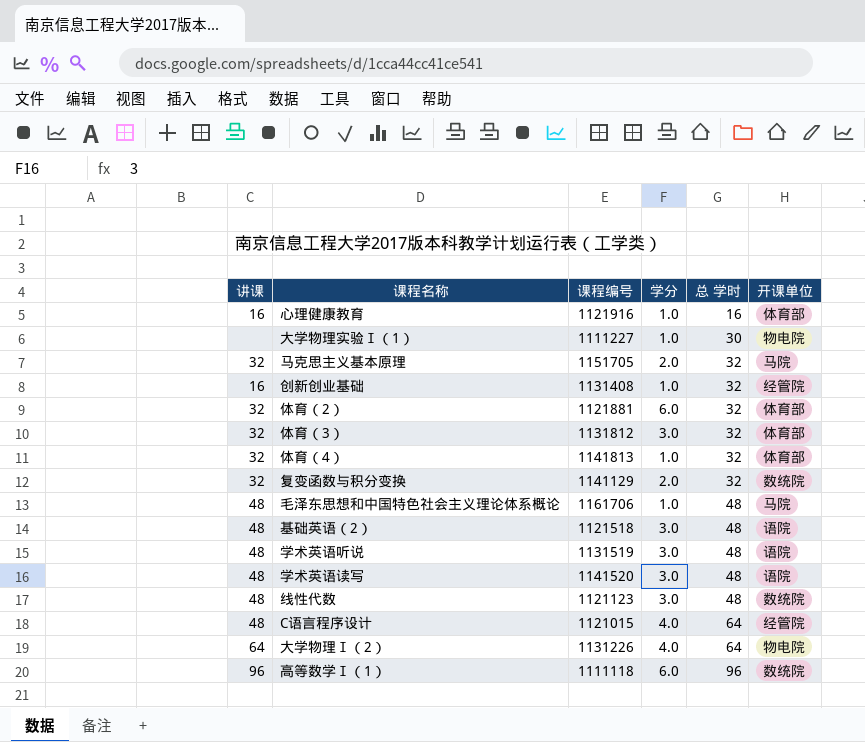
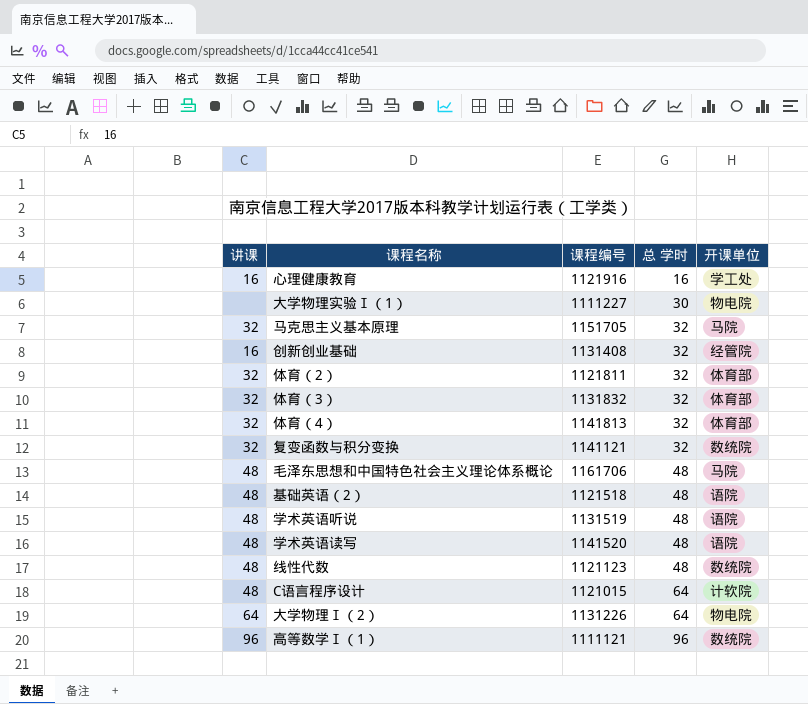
column 学分 | position: 4 -> none
心理健康教育 | 开课单位: 体育部 -> 学工处
体育（2） | 课程编号: 1121881 -> 1121811
体育（3） | 课程编号: 1131812 -> 1131832
复变函数与积分变换 | 课程编号: 1141129 -> 1141121
C语言程序设计 | 开课单位: 经管院 -> 计软院
高等数学Ⅰ（1） | 课程编号: 1111118 -> 1111121

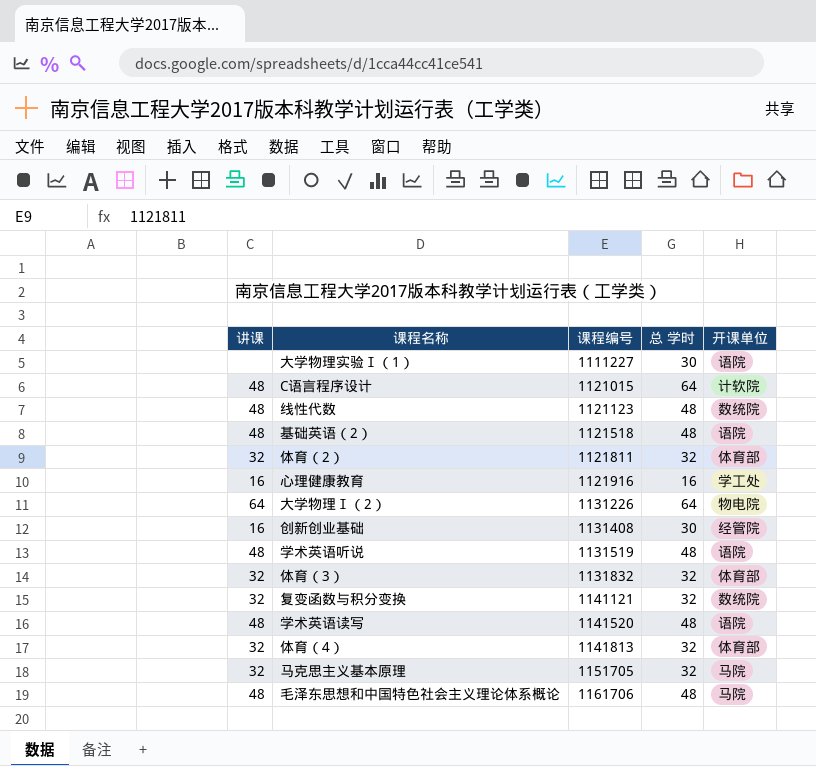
row order: 总 学时 ascending -> 课程编号 ascending
row 高等数学Ⅰ（1）: 96 | 1111121 | 96 | 数统院 -> none
大学物理实验Ⅰ（1） | 开课单位: 物电院 -> 语院
创新创业基础 | 总 学时: 32 -> 30

